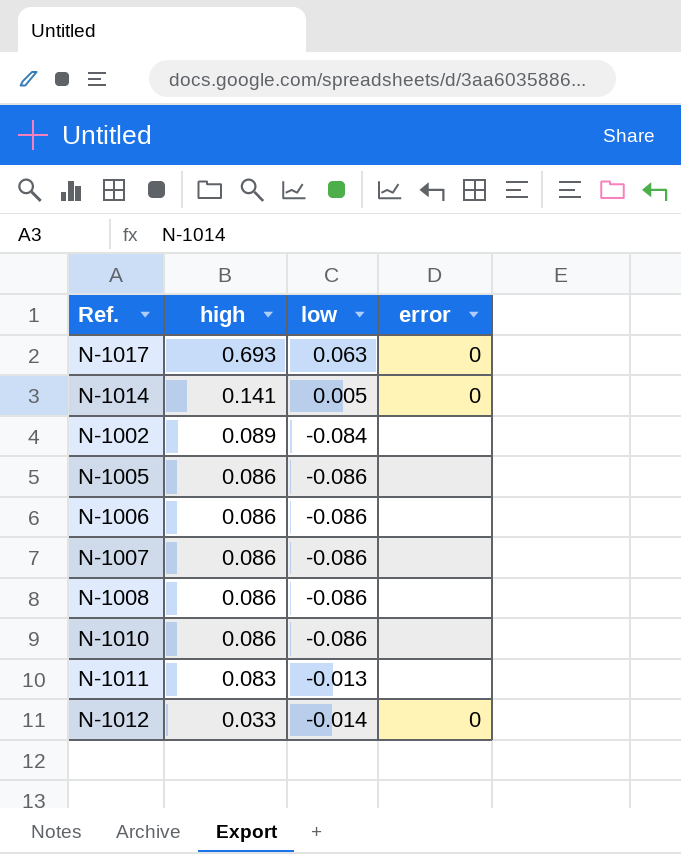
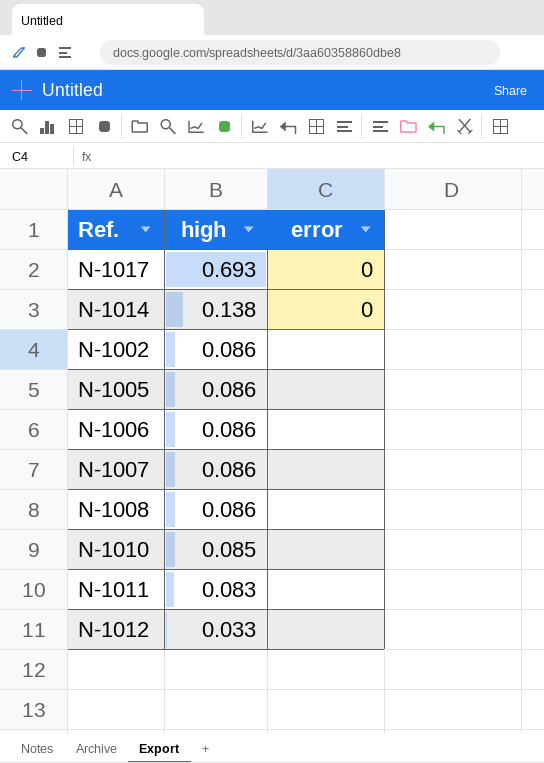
column low | position: 3 -> none
N-1014 | high: 0.141 -> 0.138
N-1002 | high: 0.089 -> 0.086
N-1010 | high: 0.086 -> 0.085
N-1012 | error: 0 -> none

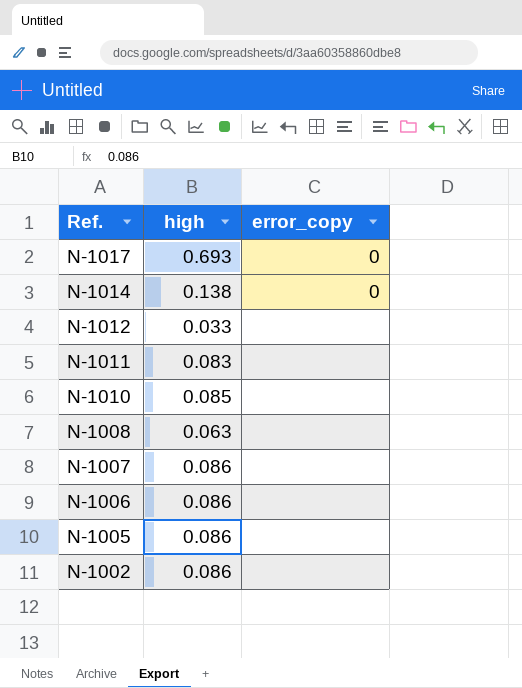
row order: high descending -> Ref. descending
column name: error -> error_copy
N-1008 | high: 0.086 -> 0.063

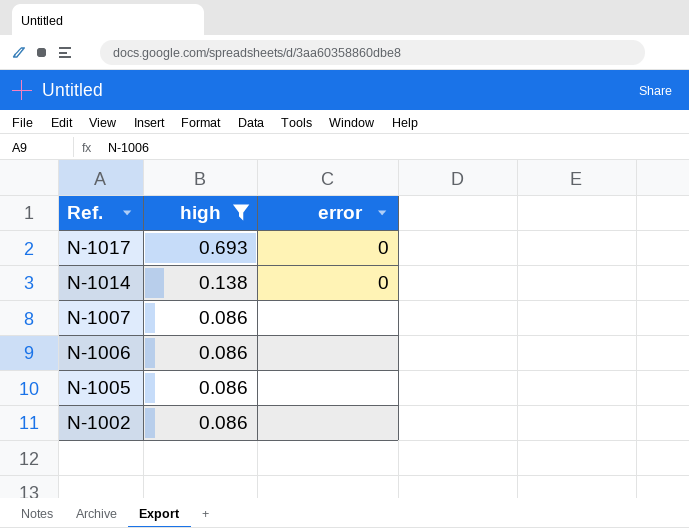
filter: none -> high >= 0.086
column name: error_copy -> error

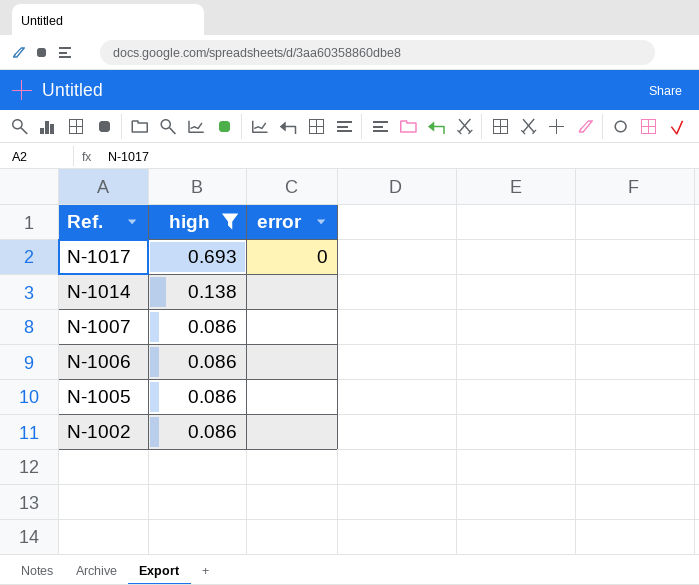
N-1014 | error: 0 -> none

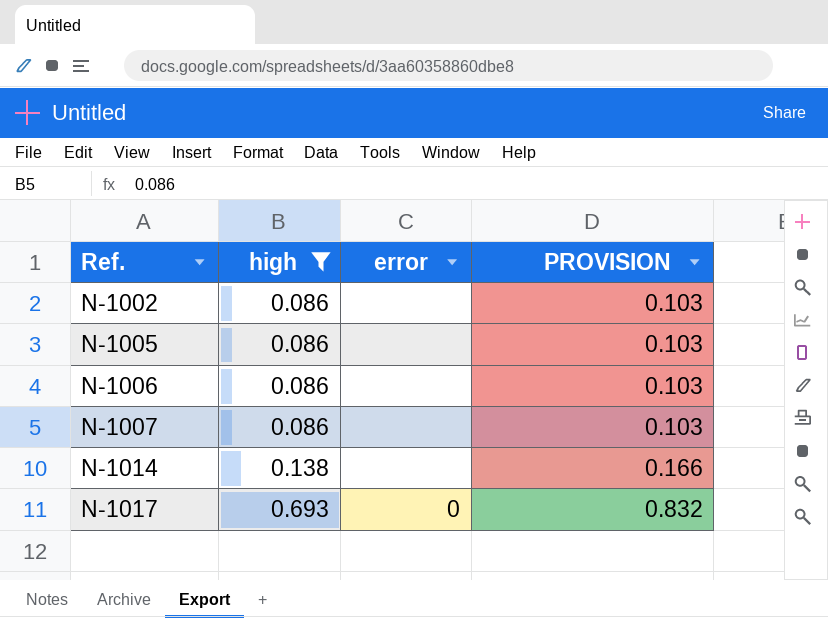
row order: Ref. descending -> Ref. ascending
column PROVISION | formula: none -> [high] * 1.2

